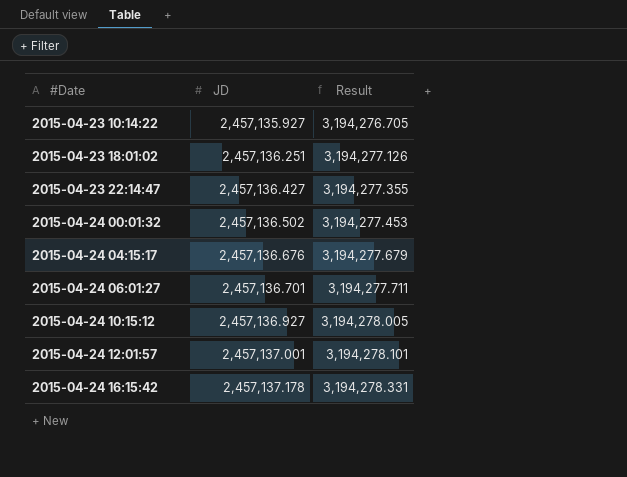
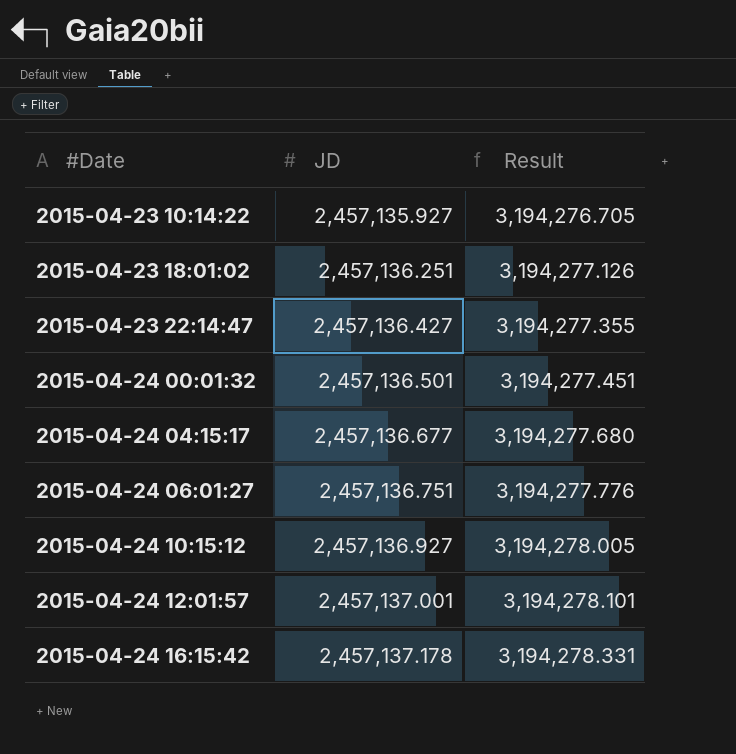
2015-04-24 00:01:32 | JD: 2,457,136.502 -> 2,457,136.501
2015-04-24 00:01:32 | Result: 3,194,277.453 -> 3,194,277.451
2015-04-24 04:15:17 | JD: 2,457,136.676 -> 2,457,136.677
2015-04-24 04:15:17 | Result: 3,194,277.679 -> 3,194,277.680
2015-04-24 06:01:27 | JD: 2,457,136.701 -> 2,457,136.751
2015-04-24 06:01:27 | Result: 3,194,277.711 -> 3,194,277.776

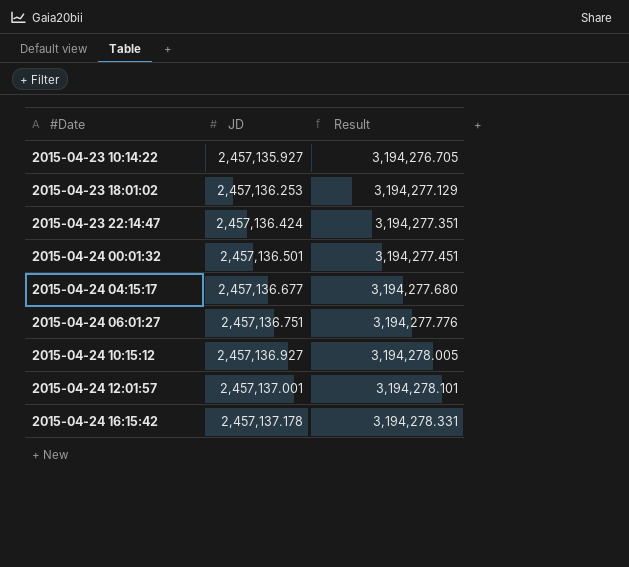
2015-04-23 18:01:02 | JD: 2,457,136.251 -> 2,457,136.253
2015-04-23 18:01:02 | Result: 3,194,277.126 -> 3,194,277.129
2015-04-23 22:14:47 | JD: 2,457,136.427 -> 2,457,136.424
2015-04-23 22:14:47 | Result: 3,194,277.355 -> 3,194,277.351

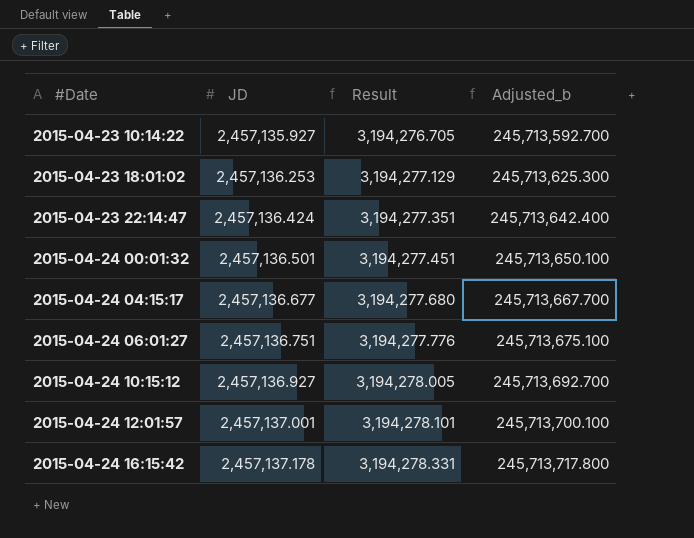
column Adjusted_b | formula: none -> [JD] * 100

